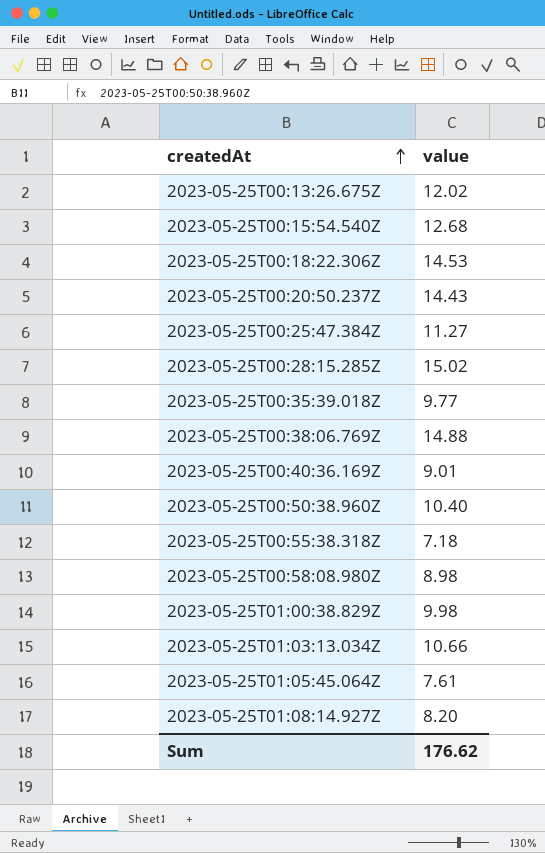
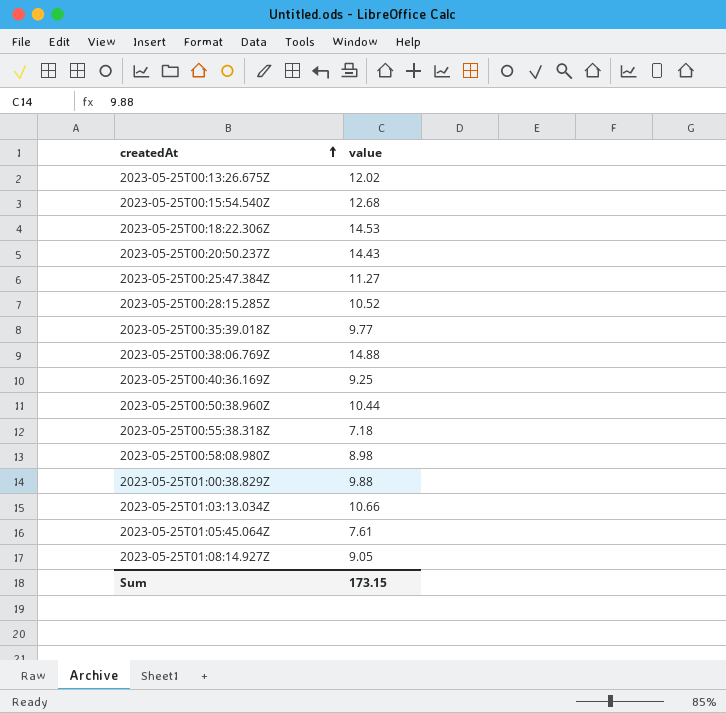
2023-05-25T00:28:15.285Z | value: 15.02 -> 10.52
2023-05-25T00:40:36.169Z | value: 9.01 -> 9.25
2023-05-25T00:50:38.960Z | value: 10.40 -> 10.44
2023-05-25T01:00:38.829Z | value: 9.98 -> 9.88
2023-05-25T01:08:14.927Z | value: 8.20 -> 9.05
Sum | value: 176.62 -> 173.15

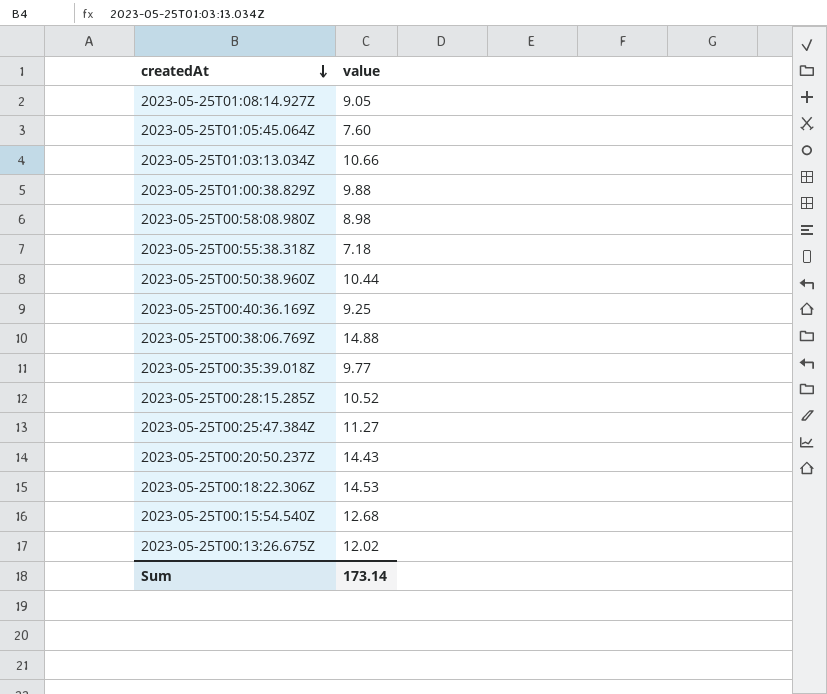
row order: createdAt ascending -> createdAt descending
2023-05-25T01:05:45.064Z | value: 7.61 -> 7.60
Sum | value: 173.15 -> 173.14

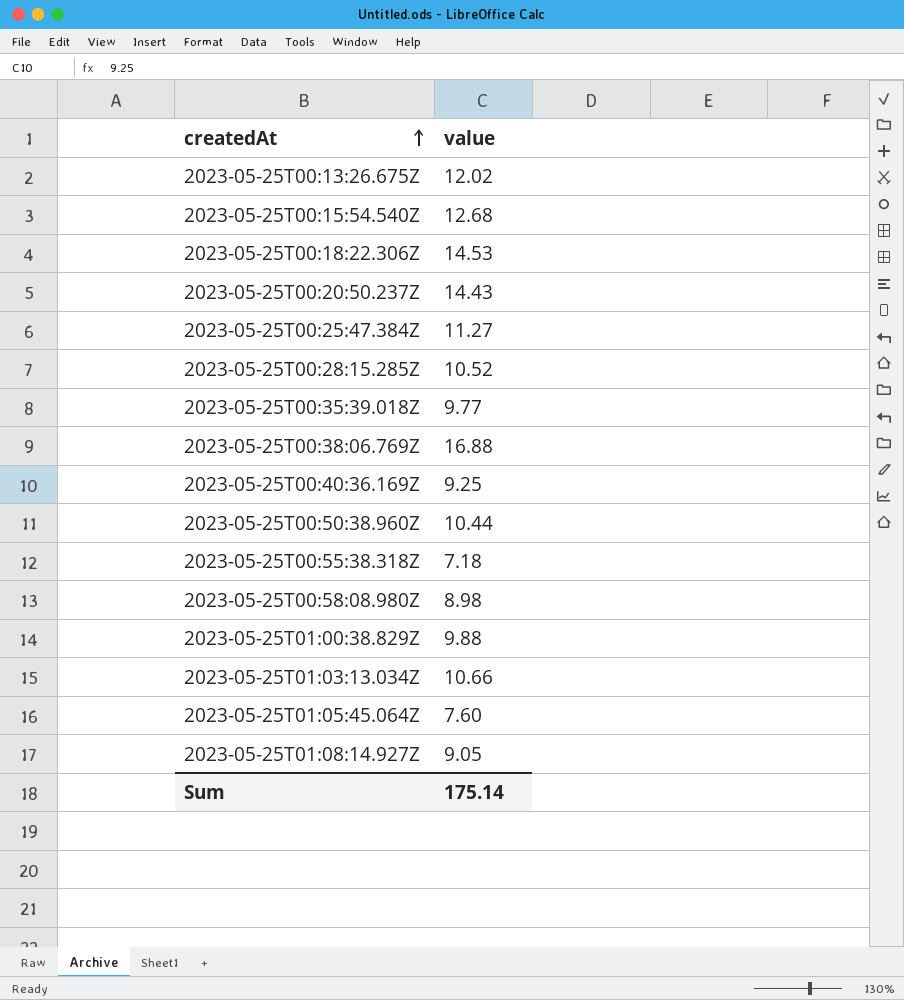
row order: createdAt descending -> createdAt ascending
2023-05-25T00:38:06.769Z | value: 14.88 -> 16.88
Sum | value: 173.14 -> 175.14

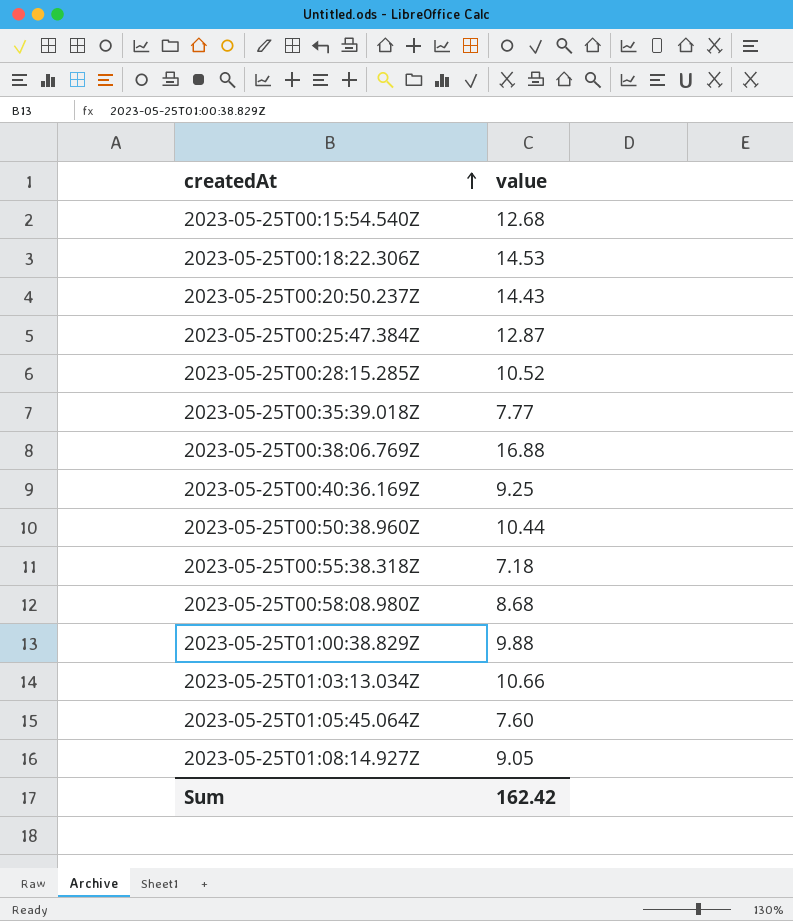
row 2023-05-25T00:13:26.675Z: 12.02 -> none
2023-05-25T00:25:47.384Z | value: 11.27 -> 12.87
2023-05-25T00:35:39.018Z | value: 9.77 -> 7.77
2023-05-25T00:58:08.980Z | value: 8.98 -> 8.68
Sum | value: 175.14 -> 162.42

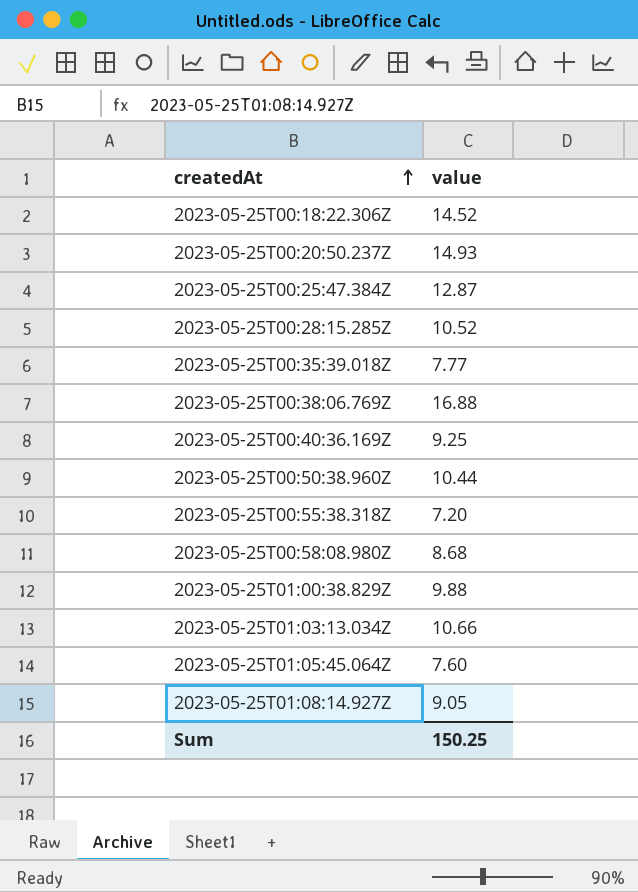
row 2023-05-25T00:15:54.540Z: 12.68 -> none
2023-05-25T00:18:22.306Z | value: 14.53 -> 14.52
2023-05-25T00:20:50.237Z | value: 14.43 -> 14.93
2023-05-25T00:55:38.318Z | value: 7.18 -> 7.20
Sum | value: 162.42 -> 150.25

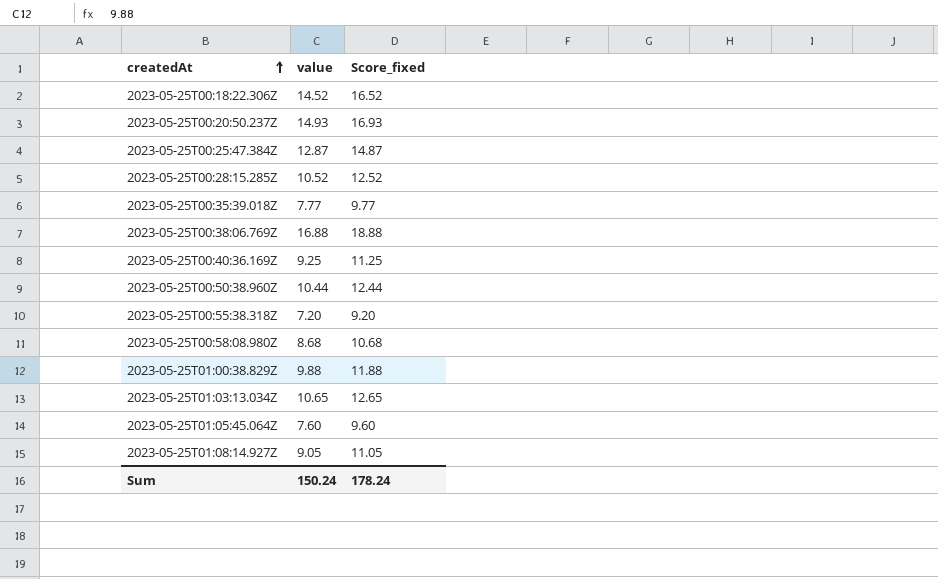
column Score_fixed | formula: none -> [value] + 2
2023-05-25T01:03:13.034Z | value: 10.66 -> 10.65
Sum | value: 150.25 -> 150.24

